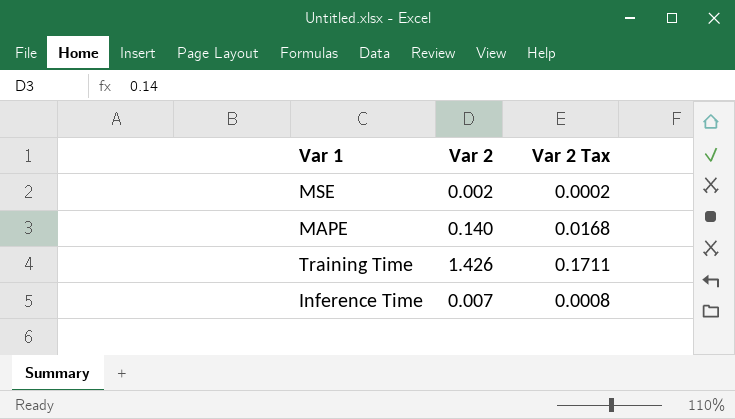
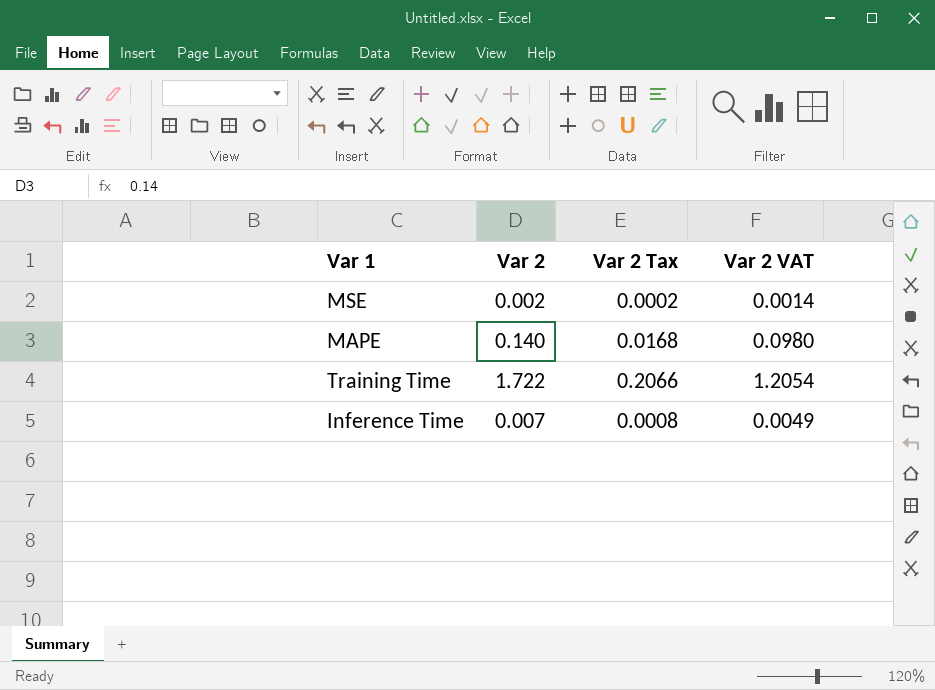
column Var 2 VAT | formula: none -> [Var 2] * 0.7
Training Time | Var 2: 1.426 -> 1.722
Training Time | Var 2 Tax: 0.1711 -> 0.2066

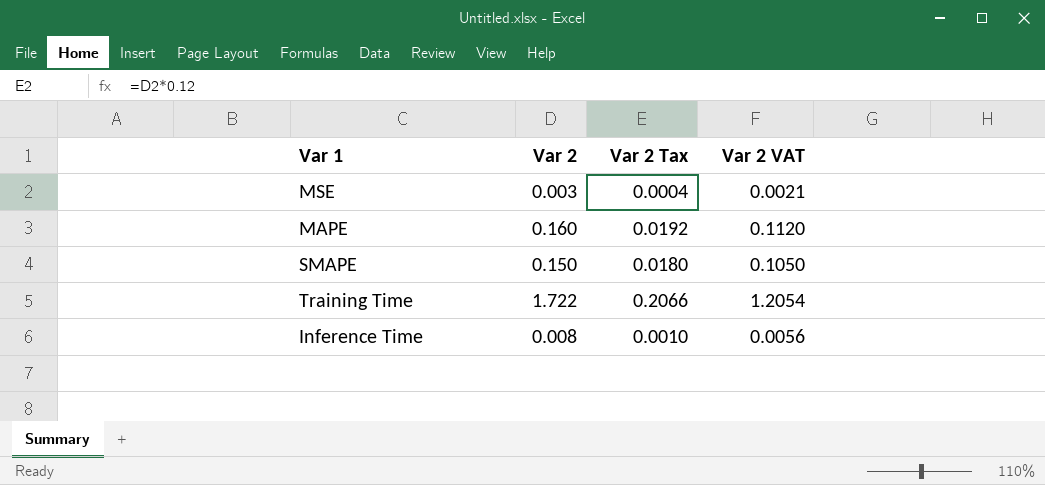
MSE | Var 2: 0.002 -> 0.003
MSE | Var 2 Tax: 0.0002 -> 0.0004
MSE | Var 2 VAT: 0.0014 -> 0.0021
MAPE | Var 2: 0.140 -> 0.160
MAPE | Var 2 Tax: 0.0168 -> 0.0192
MAPE | Var 2 VAT: 0.0980 -> 0.1120
row SMAPE: none -> 0.150 | 0.0180 | 0.1050
Inference Time | Var 2: 0.007 -> 0.008
Inference Time | Var 2 Tax: 0.0008 -> 0.0010
Inference Time | Var 2 VAT: 0.0049 -> 0.0056

